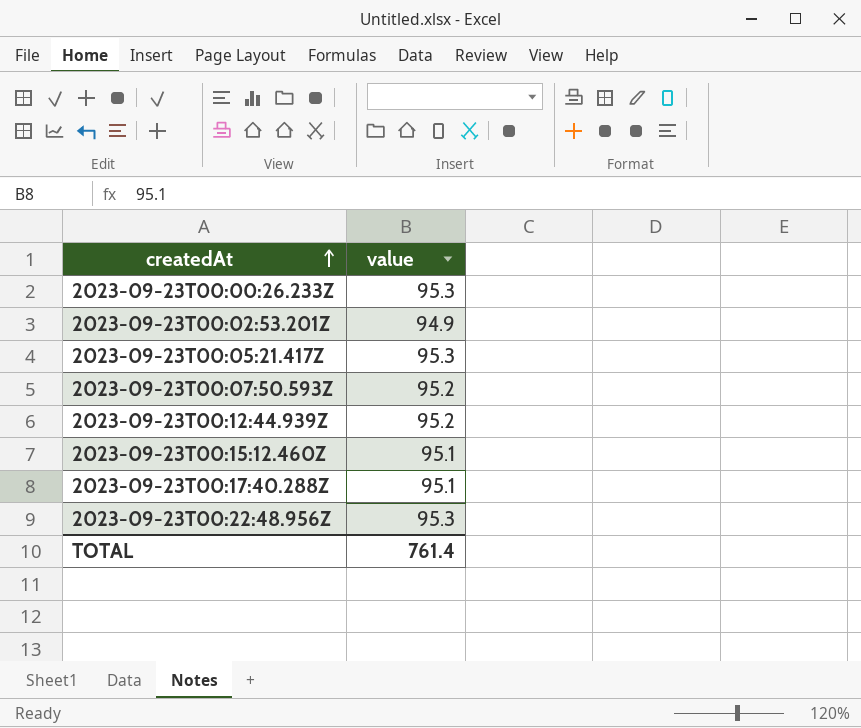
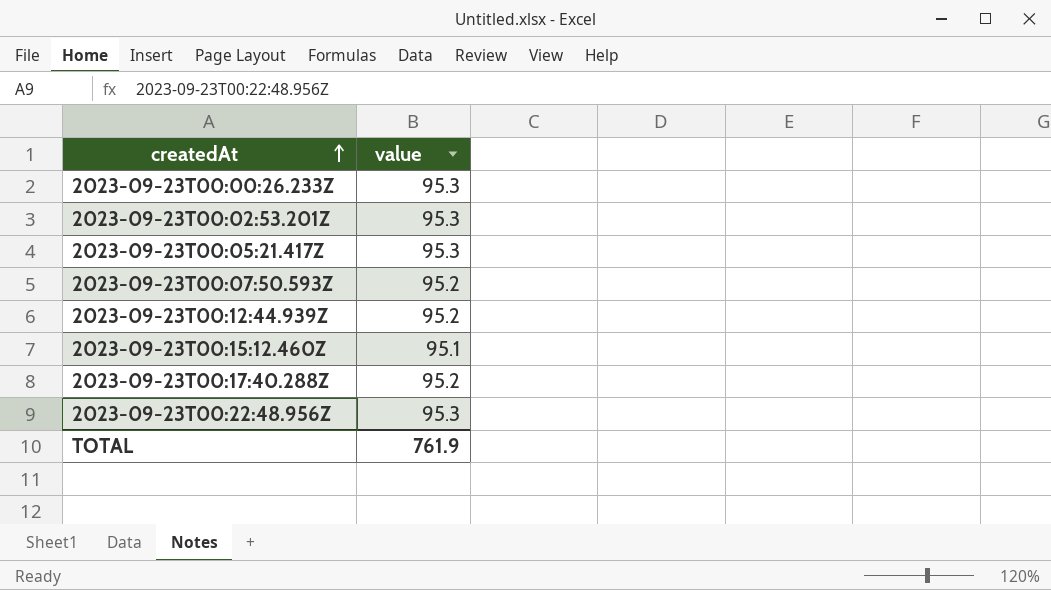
2023-09-23T00:02:53.201Z | value: 94.9 -> 95.3
2023-09-23T00:17:40.288Z | value: 95.1 -> 95.2
TOTAL | value: 761.4 -> 761.9

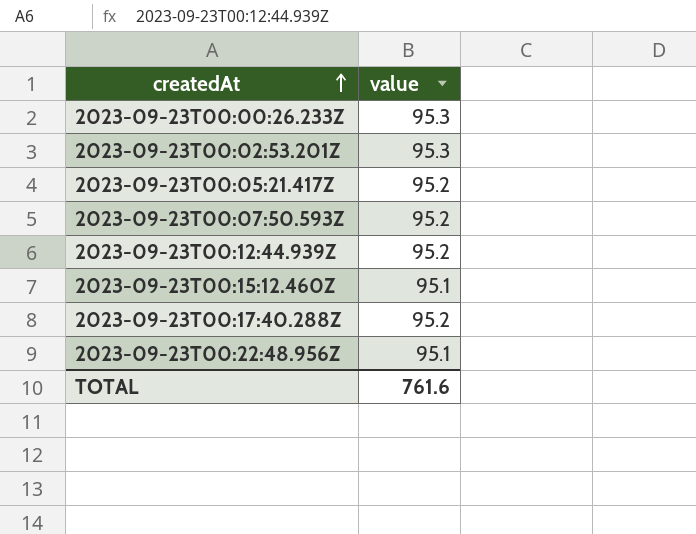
2023-09-23T00:05:21.417Z | value: 95.3 -> 95.2
2023-09-23T00:22:48.956Z | value: 95.3 -> 95.1
TOTAL | value: 761.9 -> 761.6

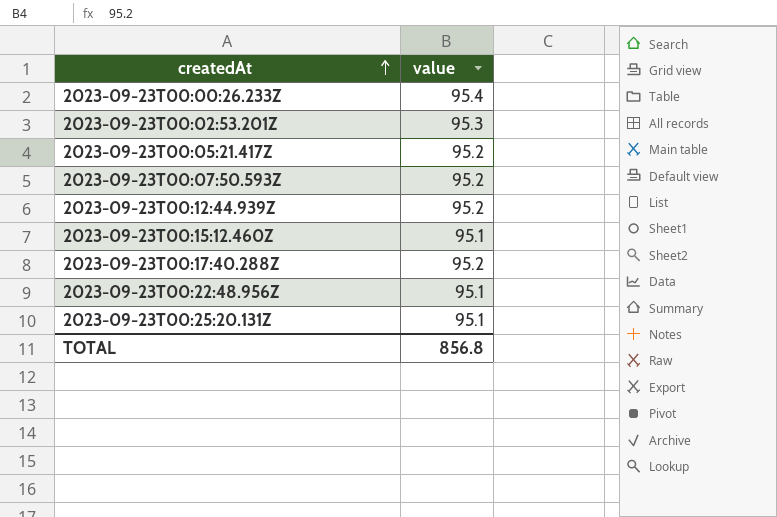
2023-09-23T00:00:26.233Z | value: 95.3 -> 95.4
row 2023-09-23T00:25:20.131Z: none -> 95.1
TOTAL | value: 761.6 -> 856.8

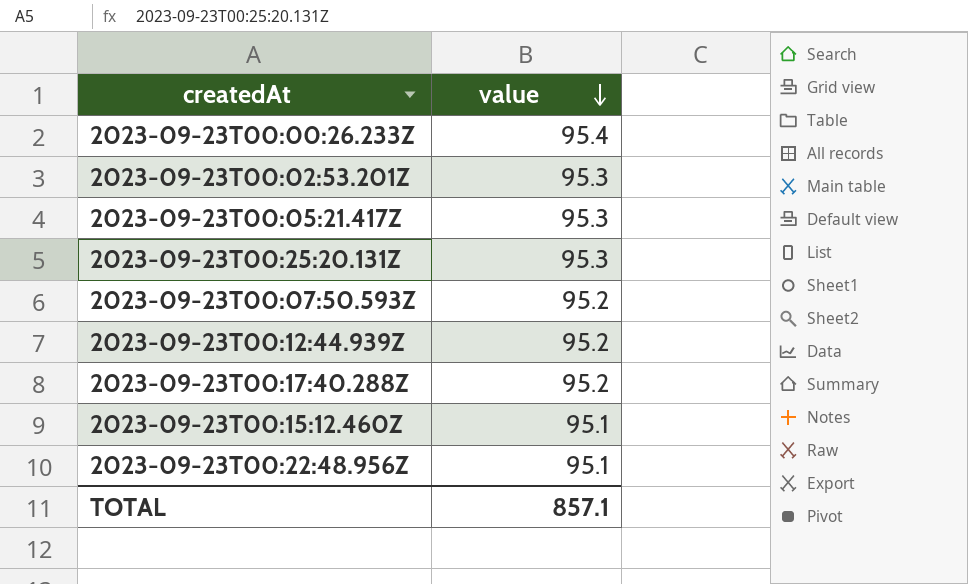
row order: createdAt ascending -> value descending
2023-09-23T00:05:21.417Z | value: 95.2 -> 95.3
2023-09-23T00:25:20.131Z | value: 95.1 -> 95.3
TOTAL | value: 856.8 -> 857.1

